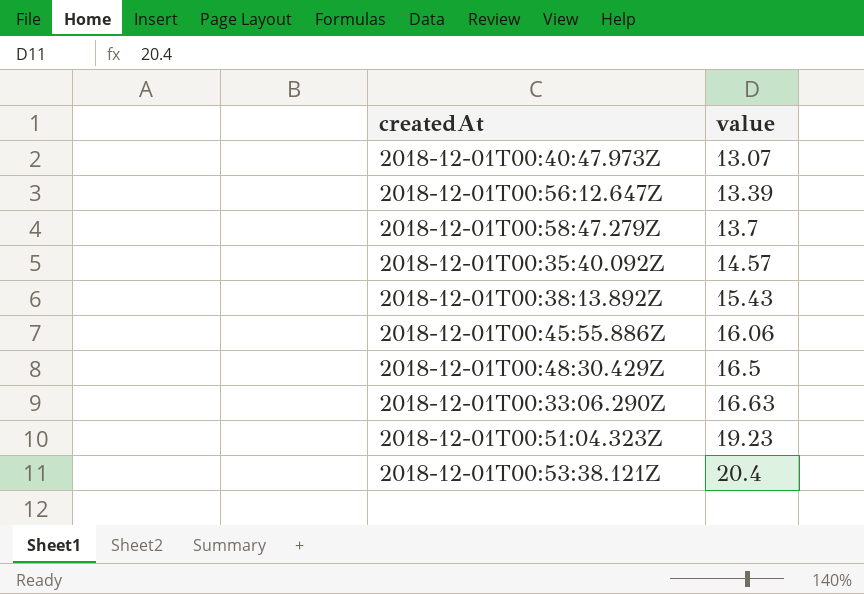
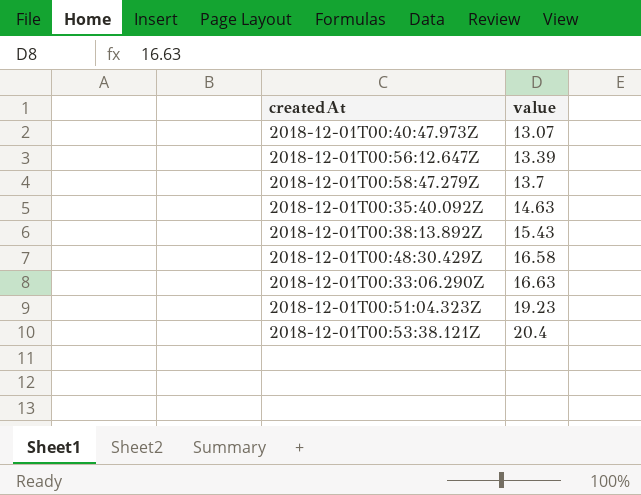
row 2018-12-01T00:45:55.886Z: 16.06 -> none
2018-12-01T00:35:40.092Z | value: 14.57 -> 14.63
2018-12-01T00:48:30.429Z | value: 16.5 -> 16.58

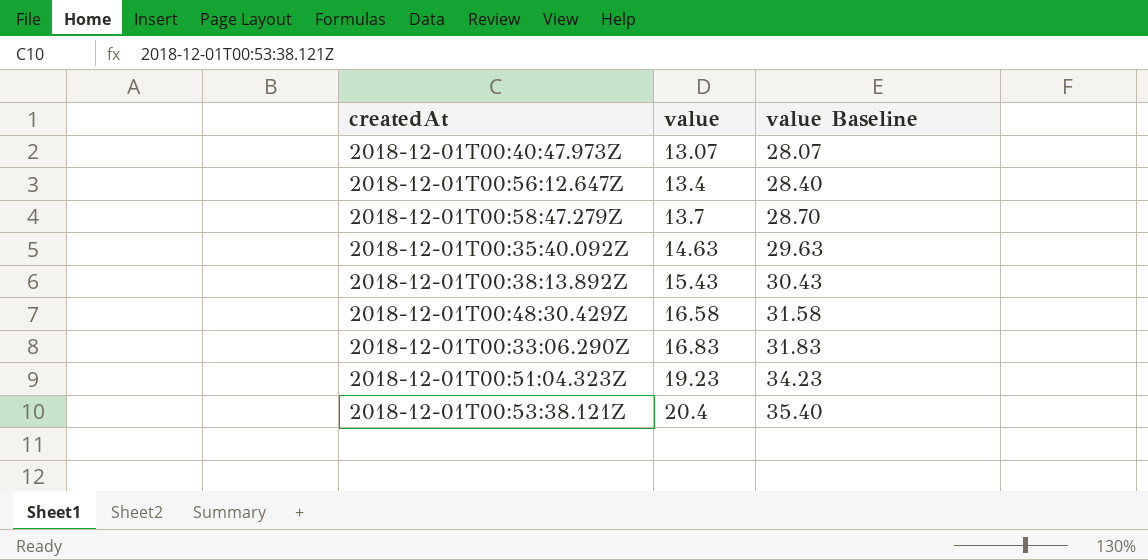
column value Baseline | formula: none -> [value] + 15
2018-12-01T00:56:12.647Z | value: 13.39 -> 13.4
2018-12-01T00:33:06.290Z | value: 16.63 -> 16.83

